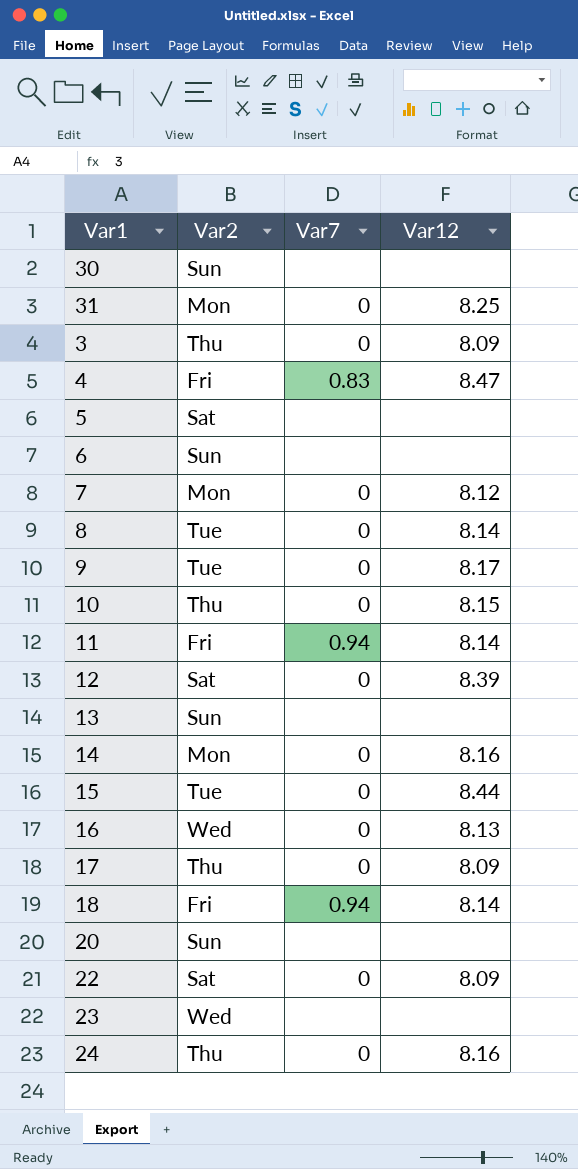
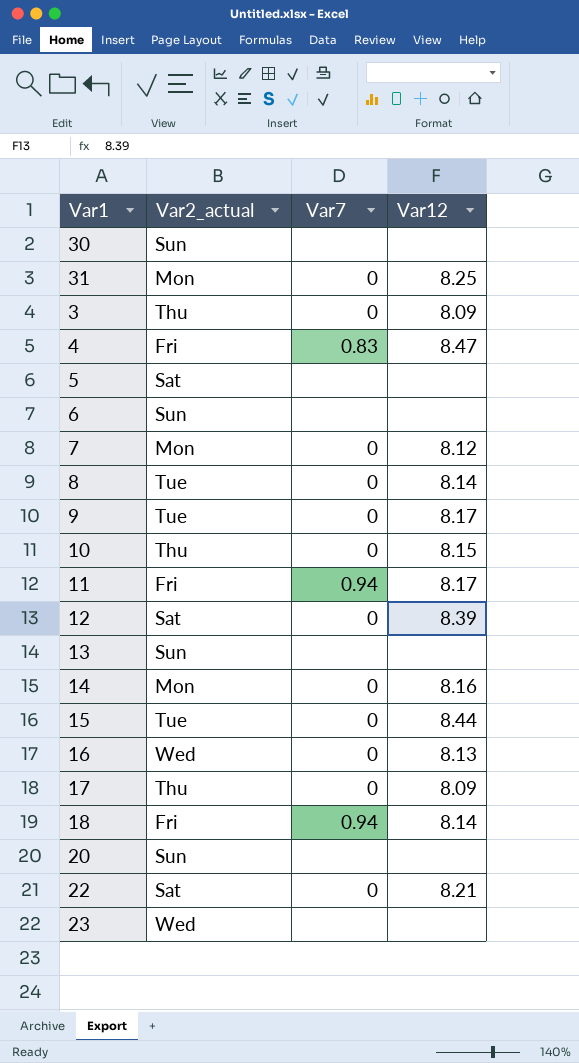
column name: Var2 -> Var2_actual
row 24: Thu | 0 | 8.16 -> none
11 | Var12: 8.14 -> 8.17
22 | Var12: 8.09 -> 8.21

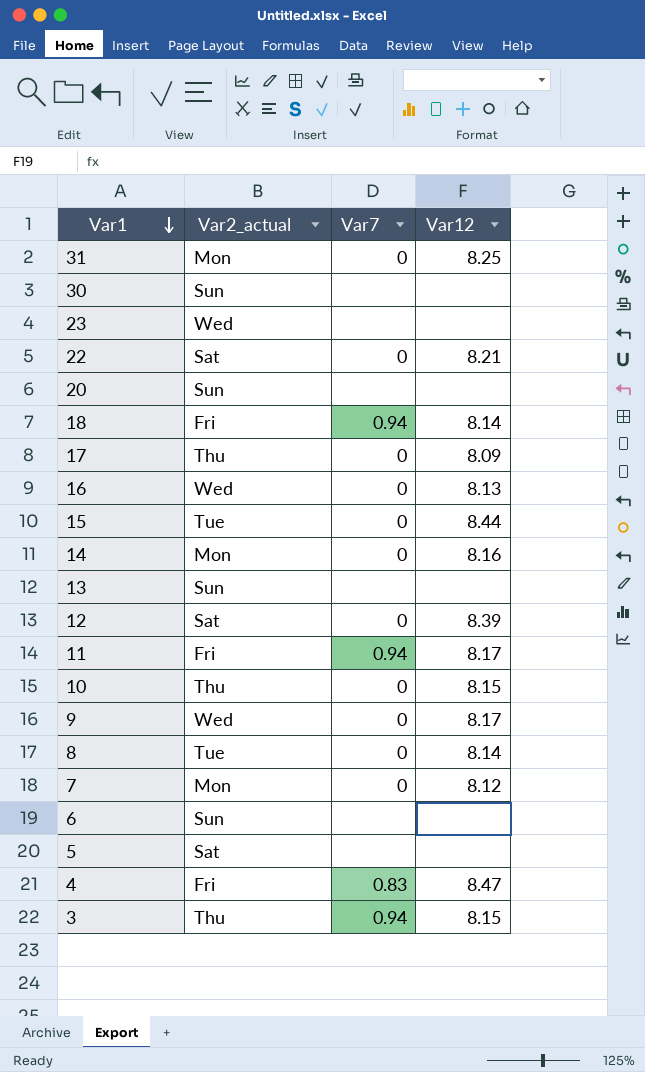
row order: none -> Var1 descending
9 | Var2_actual: Tue -> Wed
3 | Var7: 0 -> 0.94
3 | Var12: 8.09 -> 8.15

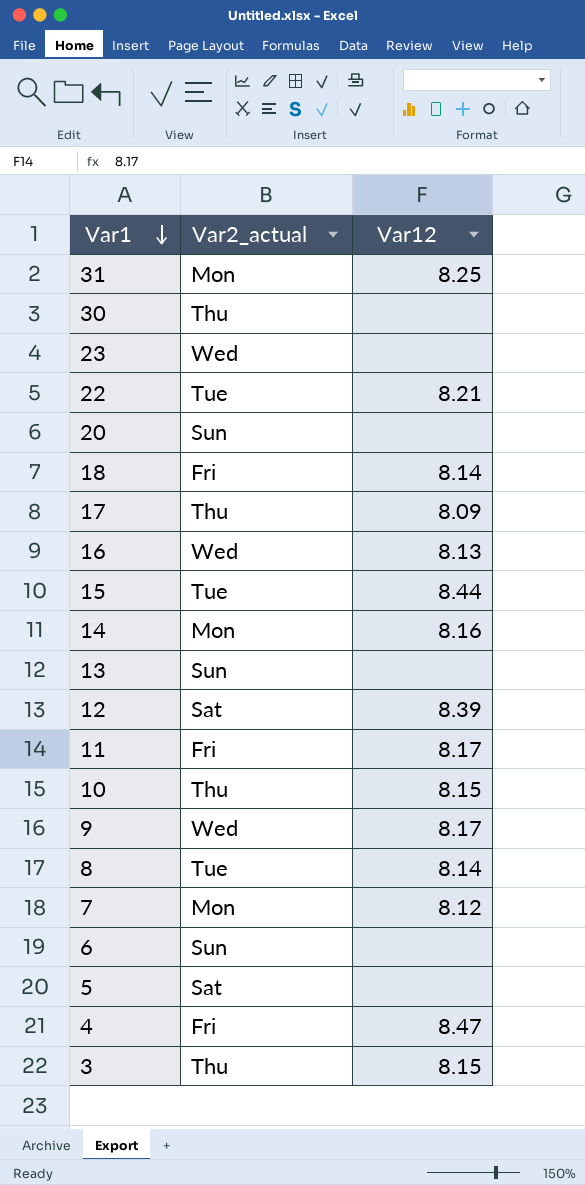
column Var7 | position: 3 -> none
30 | Var2_actual: Sun -> Thu
22 | Var2_actual: Sat -> Tue

